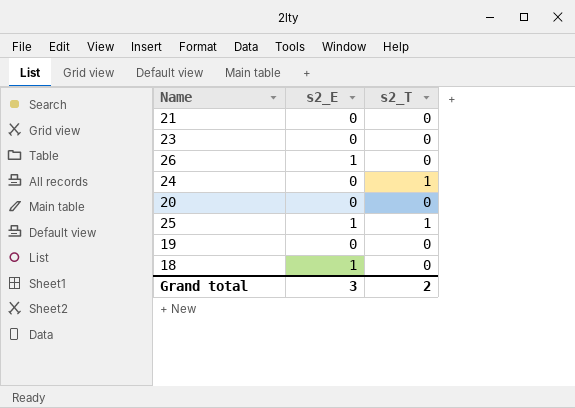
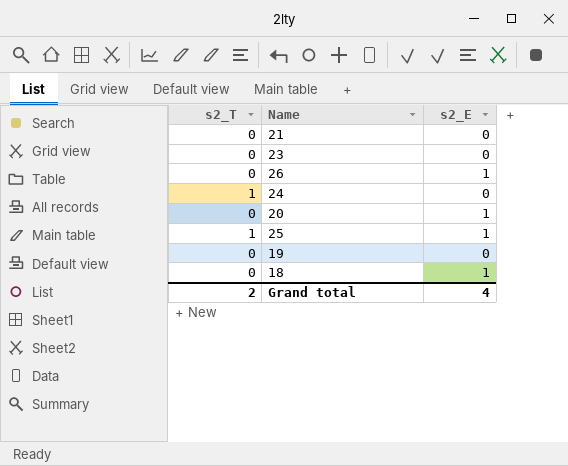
column s2_T | position: 3 -> 1
20 | s2_E: 0 -> 1
Grand total | s2_E: 3 -> 4

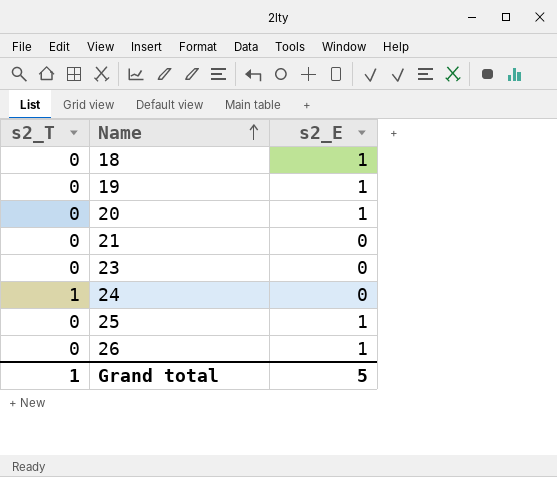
row order: none -> Name ascending
19 | s2_E: 0 -> 1
25 | s2_T: 1 -> 0
Grand total | s2_T: 2 -> 1
Grand total | s2_E: 4 -> 5

